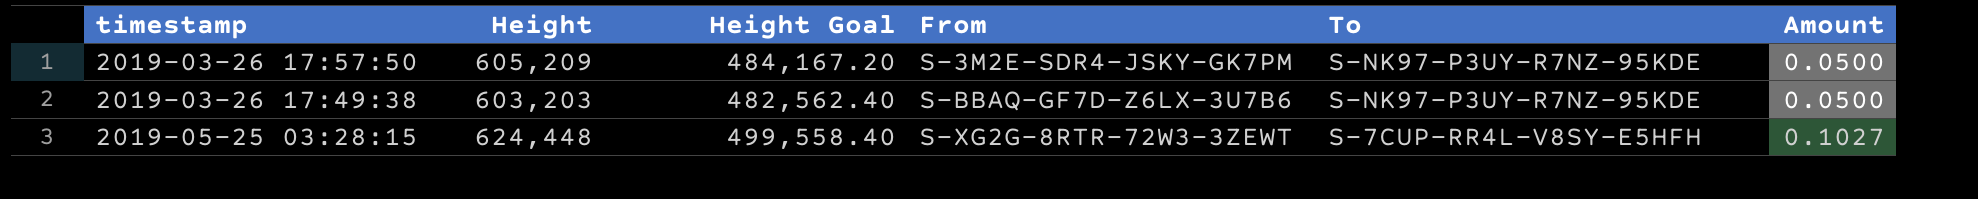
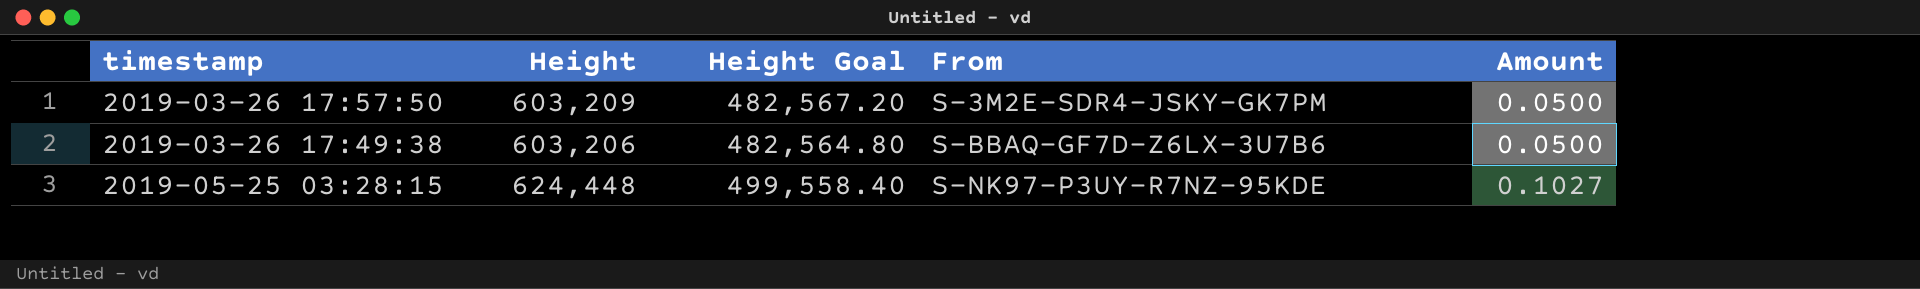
column To | position: 5 -> none
2019-03-26 17:57:50 | Height: 605,209 -> 603,209
2019-03-26 17:57:50 | Height Goal: 484,167.20 -> 482,567.20
2019-03-26 17:49:38 | Height: 603,203 -> 603,206
2019-03-26 17:49:38 | Height Goal: 482,562.40 -> 482,564.80
2019-05-25 03:28:15 | From: S-XG2G-8RTR-72W3-3ZEWT -> S-NK97-P3UY-R7NZ-95KDE

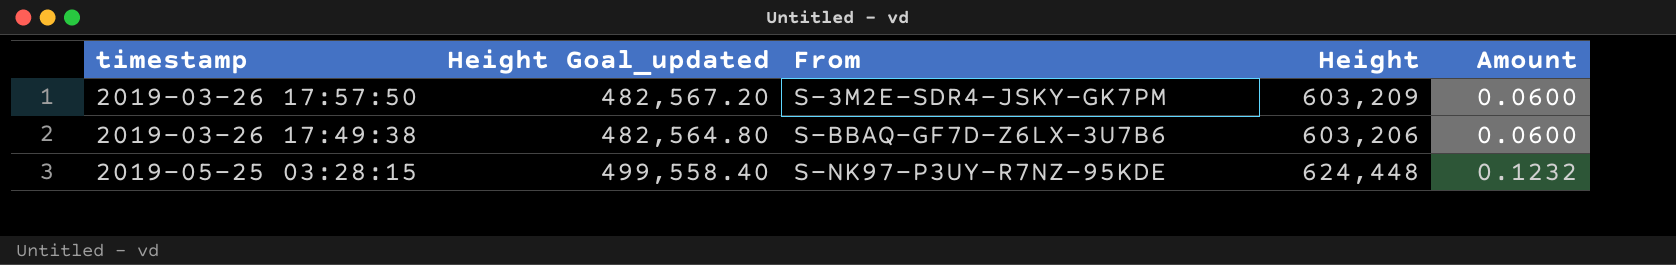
column name: Height Goal -> Height Goal_updated
column Height | position: 2 -> 4
2019-03-26 17:57:50 | Amount: 0.0500 -> 0.0600
2019-03-26 17:49:38 | Amount: 0.0500 -> 0.0600
2019-05-25 03:28:15 | Amount: 0.1027 -> 0.1232

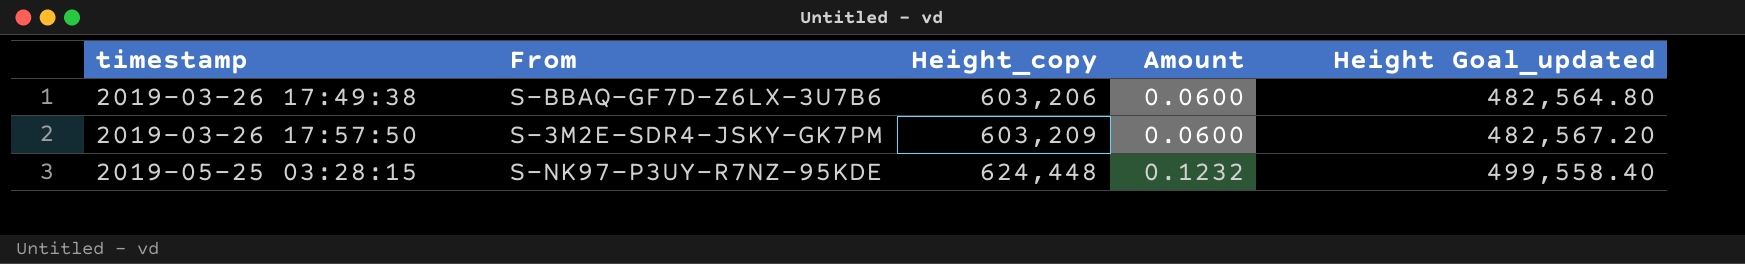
row order: From ascending -> timestamp ascending
column name: Height -> Height_copy
column Height Goal_updated | position: 2 -> 5

